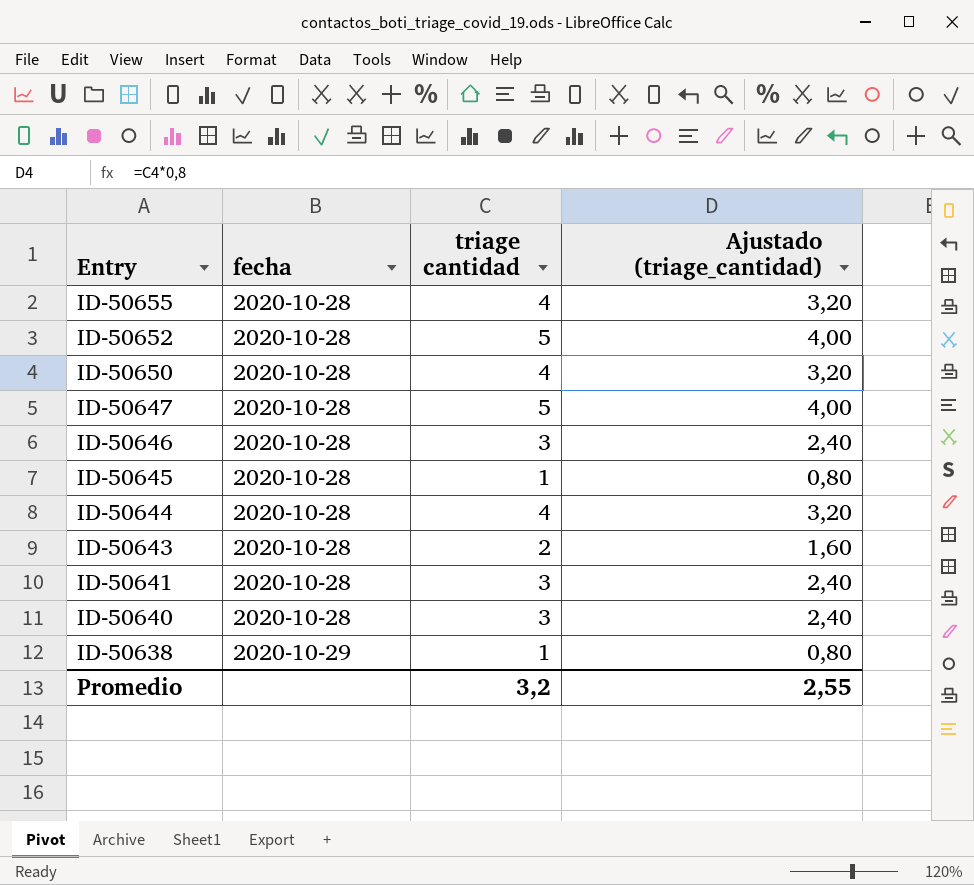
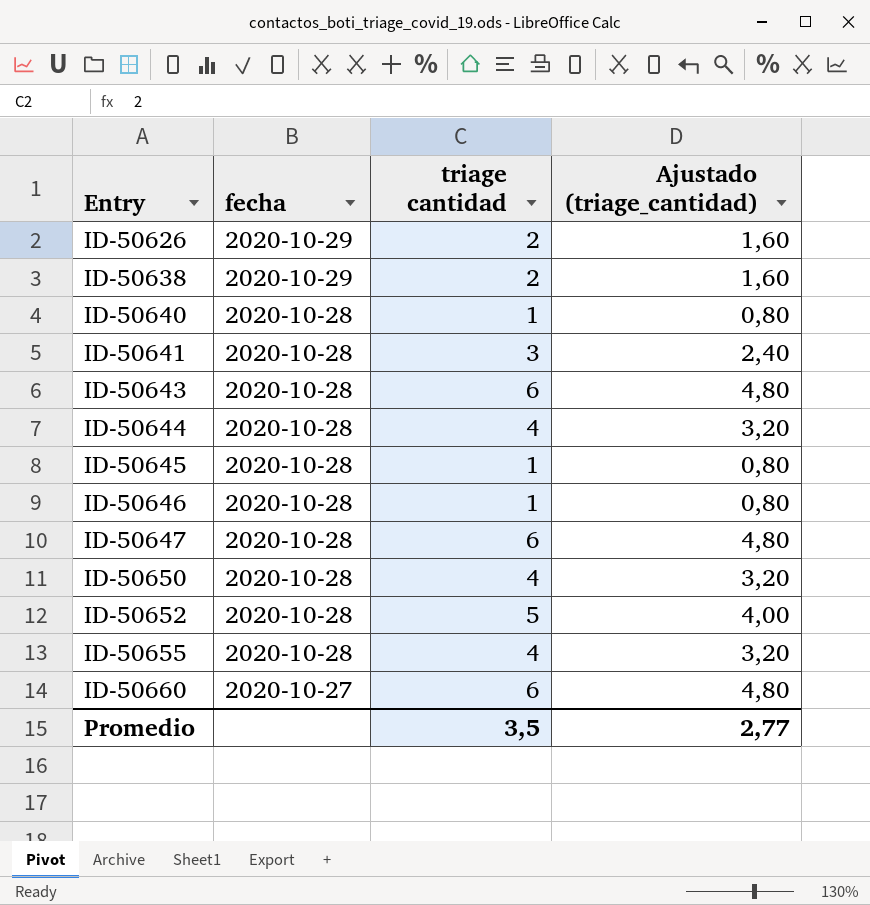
row order: Entry descending -> Entry ascending
row ID-50626: none -> 2020-10-29 | 2 | 1,60
ID-50638 | triage cantidad: 1 -> 2
ID-50638 | Ajustado (triage_cantidad): 0,80 -> 1,60
ID-50640 | triage cantidad: 3 -> 1
ID-50640 | Ajustado (triage_cantidad): 2,40 -> 0,80
ID-50643 | triage cantidad: 2 -> 6
ID-50643 | Ajustado (triage_cantidad): 1,60 -> 4,80
ID-50646 | triage cantidad: 3 -> 1
ID-50646 | Ajustado (triage_cantidad): 2,40 -> 0,80
ID-50647 | triage cantidad: 5 -> 6
ID-50647 | Ajustado (triage_cantidad): 4,00 -> 4,80
row ID-50660: none -> 2020-10-27 | 6 | 4,80
Promedio | triage cantidad: 3,2 -> 3,5
Promedio | Ajustado (triage_cantidad): 2,55 -> 2,77

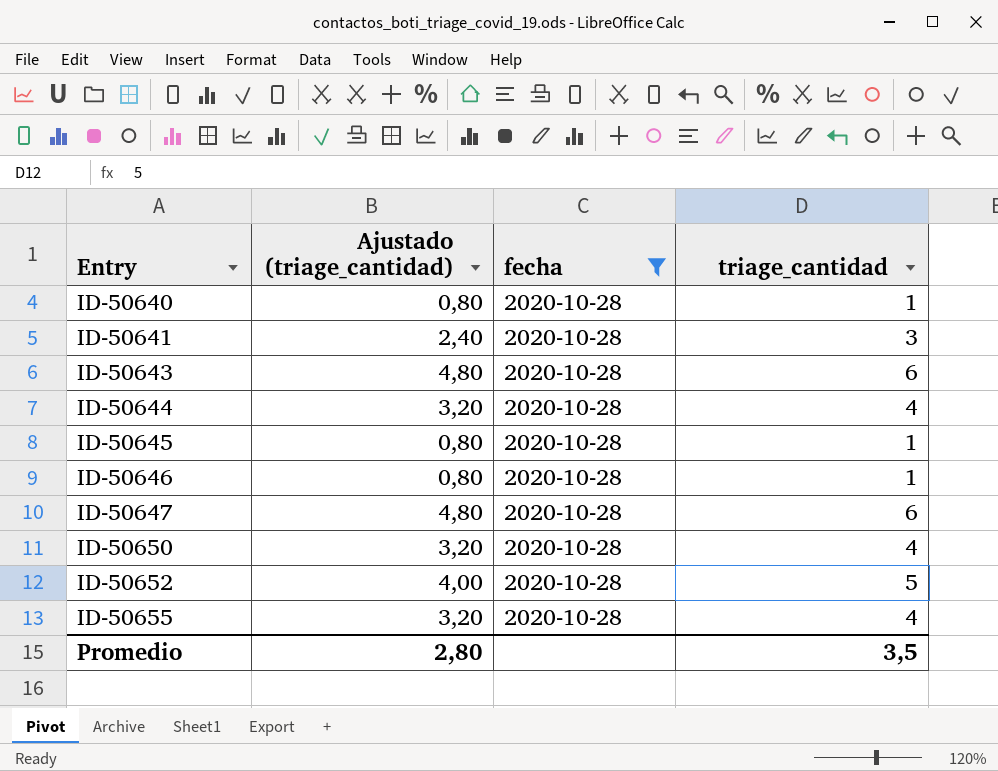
filter: none -> fecha = 2020-10-28
column Ajustado (triage_cantidad) | position: 4 -> 2
column name: triage cantidad -> triage_cantidad
Promedio | Ajustado (triage_cantidad): 2,77 -> 2,80

